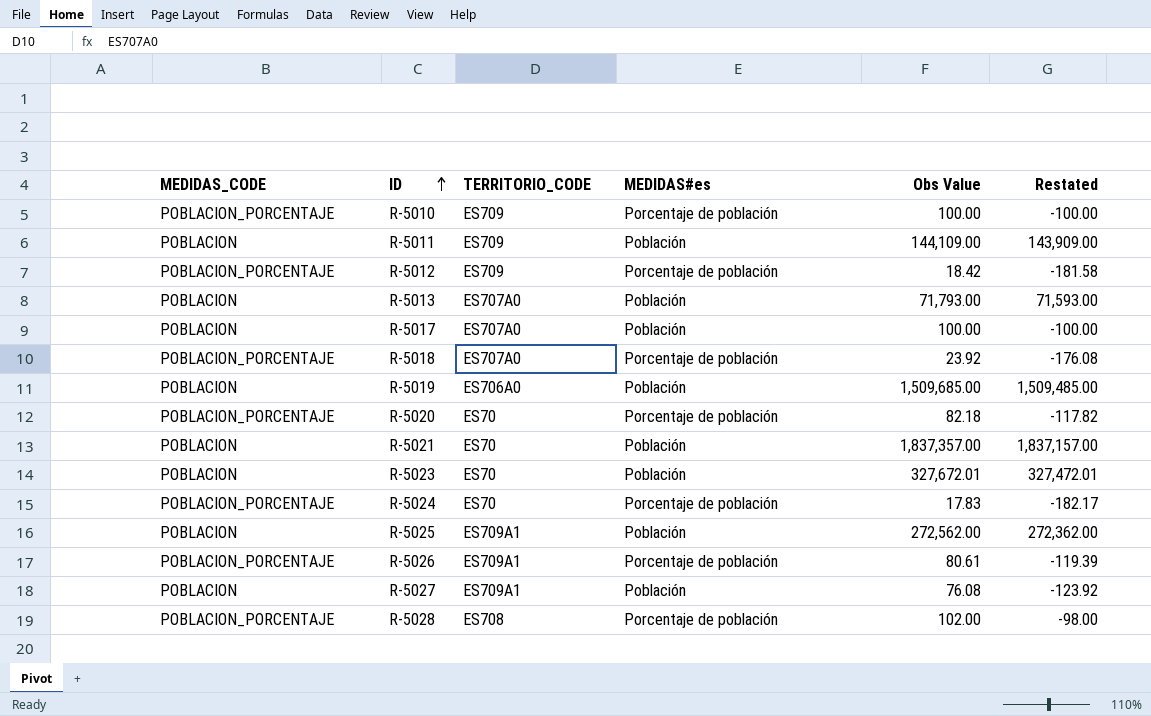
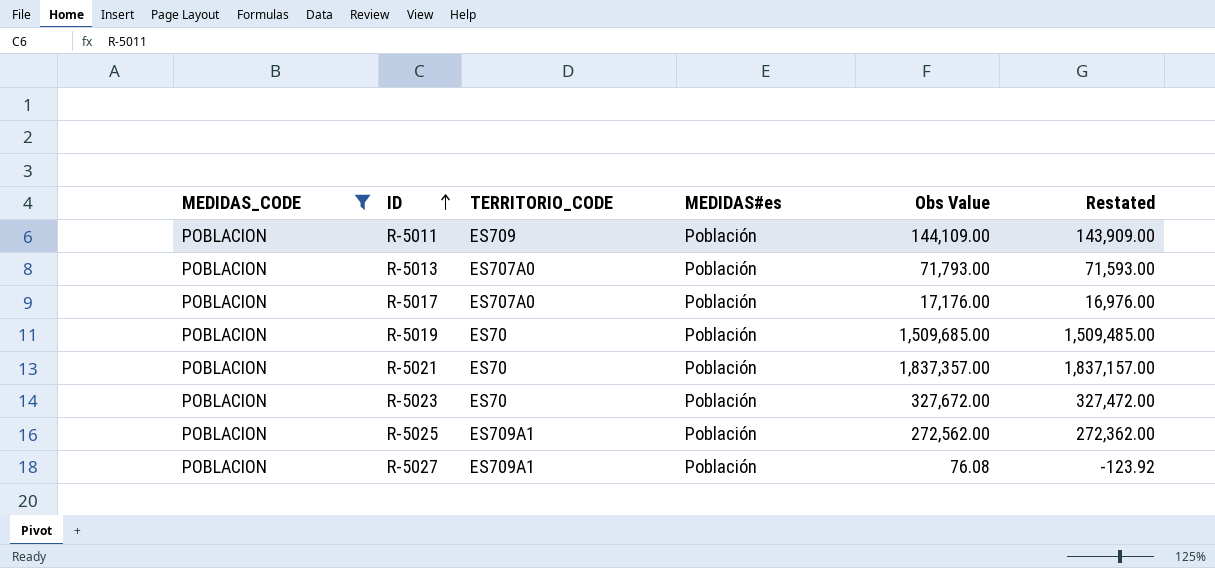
filter: none -> MEDIDAS_CODE = POBLACION
R-5017 | Obs Value: 100.00 -> 17,176.00
R-5017 | Restated: -100.00 -> 16,976.00
R-5019 | TERRITORIO_CODE: ES706A0 -> ES70
R-5023 | Obs Value: 327,672.01 -> 327,672.00
R-5023 | Restated: 327,472.01 -> 327,472.00

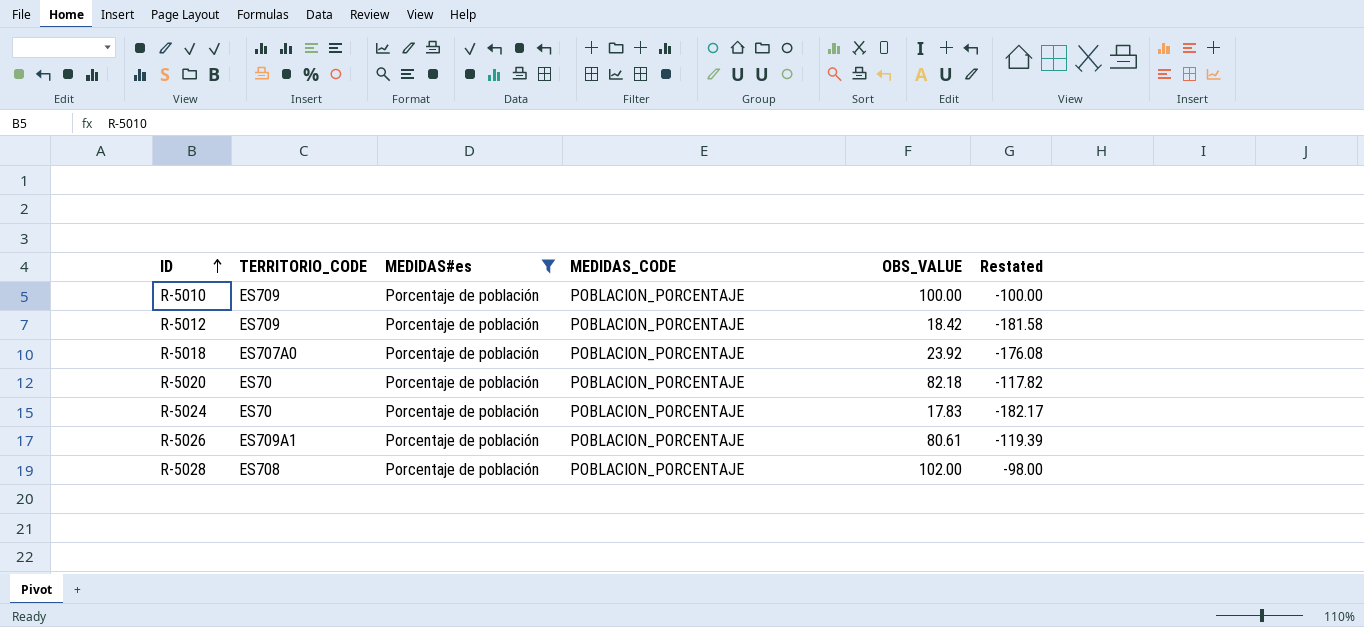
filter: MEDIDAS_CODE = POBLACION -> MEDIDAS#es = Porcentaje de población
column MEDIDAS_CODE | position: 1 -> 4
column name: Obs Value -> OBS_VALUE

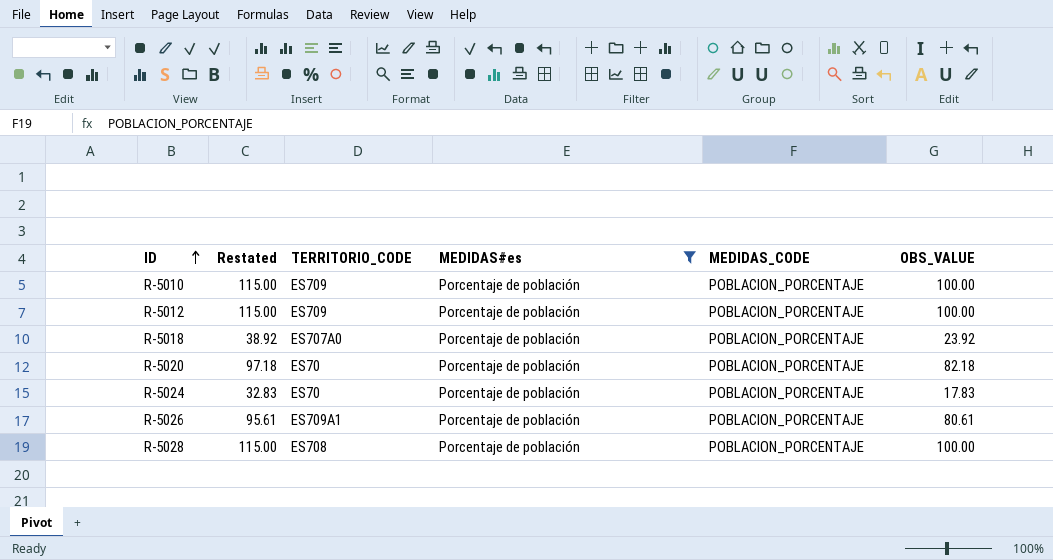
column Restated | formula: [OBS_VALUE] - 200 -> [OBS_VALUE] + 15
column Restated | position: 6 -> 2
R-5012 | OBS_VALUE: 18.42 -> 100.00
R-5028 | OBS_VALUE: 102.00 -> 100.00

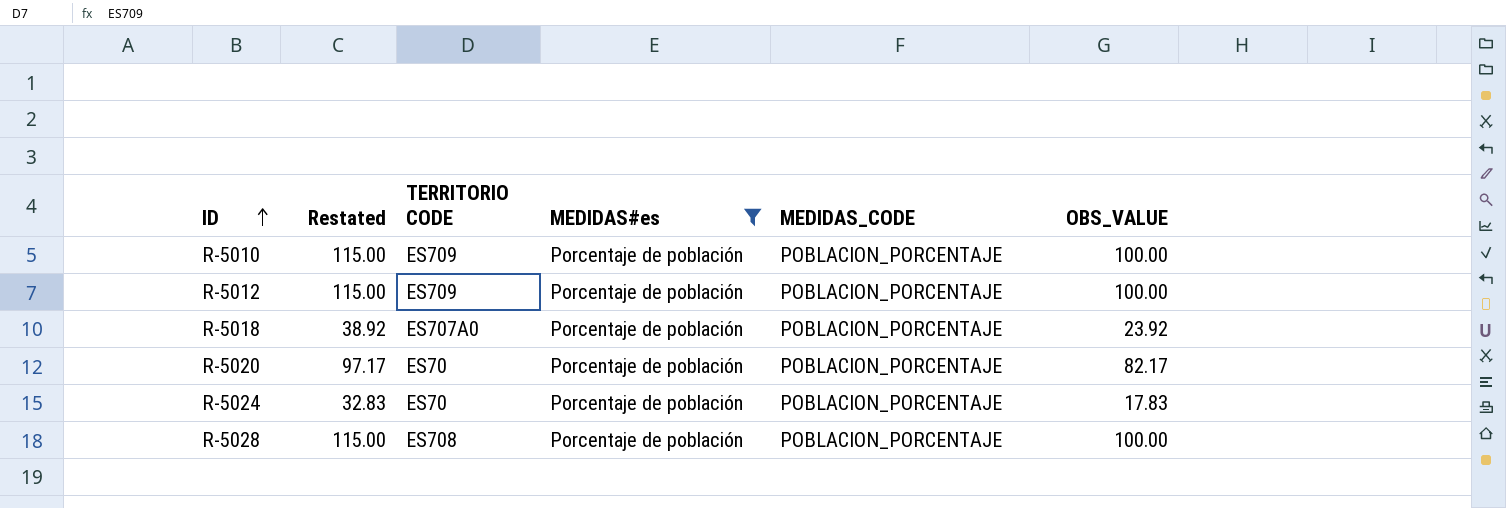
column name: TERRITORIO_CODE -> TERRITORIO CODE
row R-5026: 95.61 | ES709A1 | Porcentaje de población | POBLACION_PORCENTAJE | 80.61 -> none
R-5020 | Restated: 97.18 -> 97.17
R-5020 | OBS_VALUE: 82.18 -> 82.17

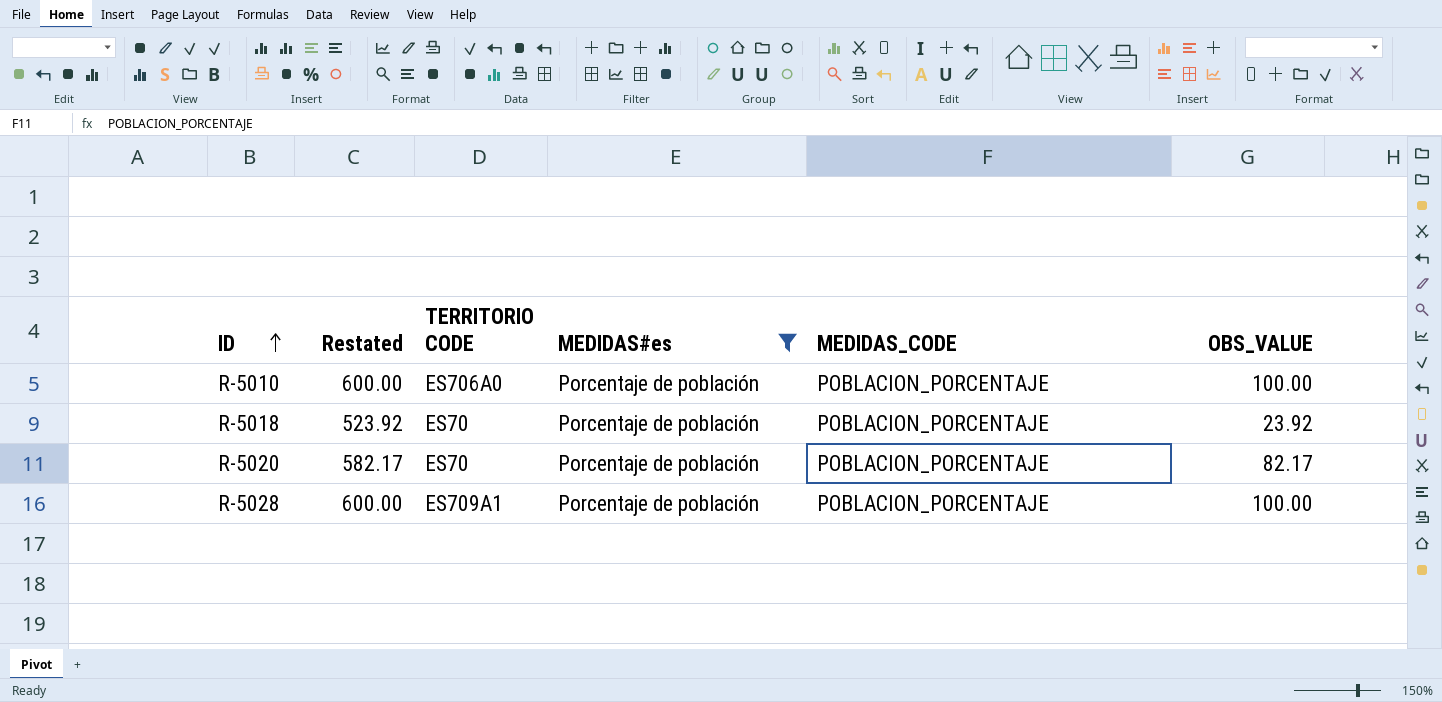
column Restated | formula: [OBS_VALUE] + 15 -> [OBS_VALUE] + 500
row R-5012: 115.00 | ES709 | Porcentaje de población | POBLACION_PORCENTAJE | 100.00 -> none
row R-5024: 32.83 | ES70 | Porcentaje de población | POBLACION_PORCENTAJE | 17.83 -> none
R-5010 | TERRITORIO CODE: ES709 -> ES706A0
R-5018 | TERRITORIO CODE: ES707A0 -> ES70
R-5028 | TERRITORIO CODE: ES708 -> ES709A1

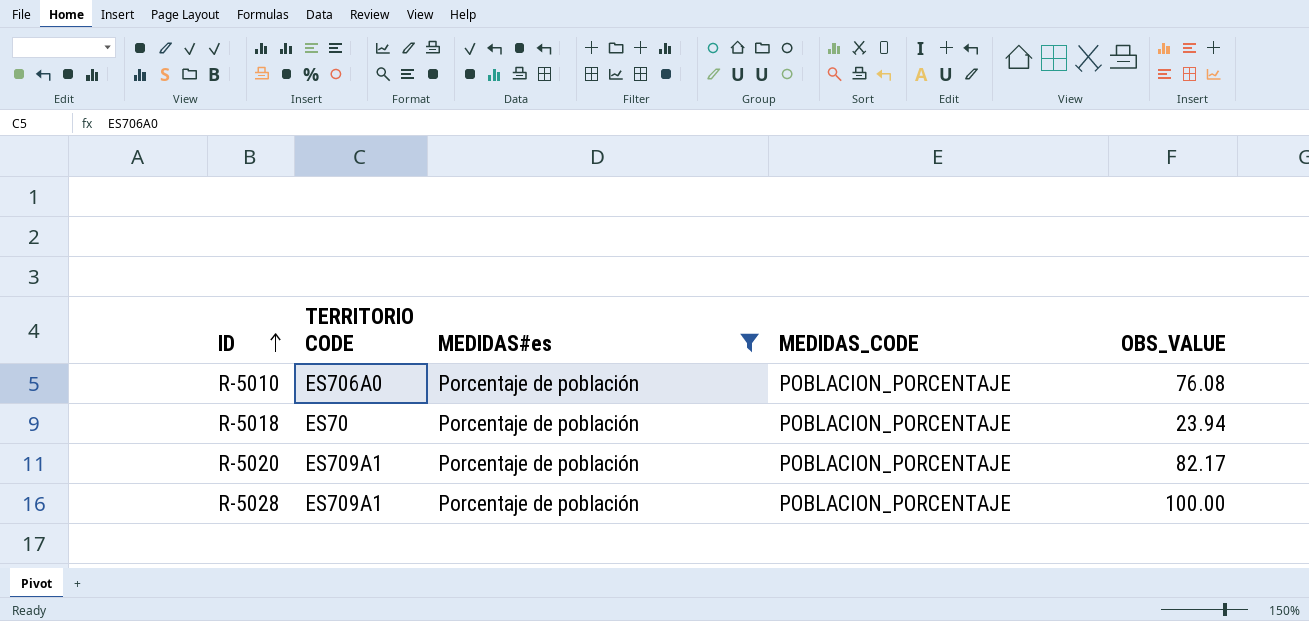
column Restated | formula: [OBS_VALUE] + 500 -> none
R-5010 | OBS_VALUE: 100.00 -> 76.08
R-5018 | OBS_VALUE: 23.92 -> 23.94
R-5020 | TERRITORIO CODE: ES70 -> ES709A1

